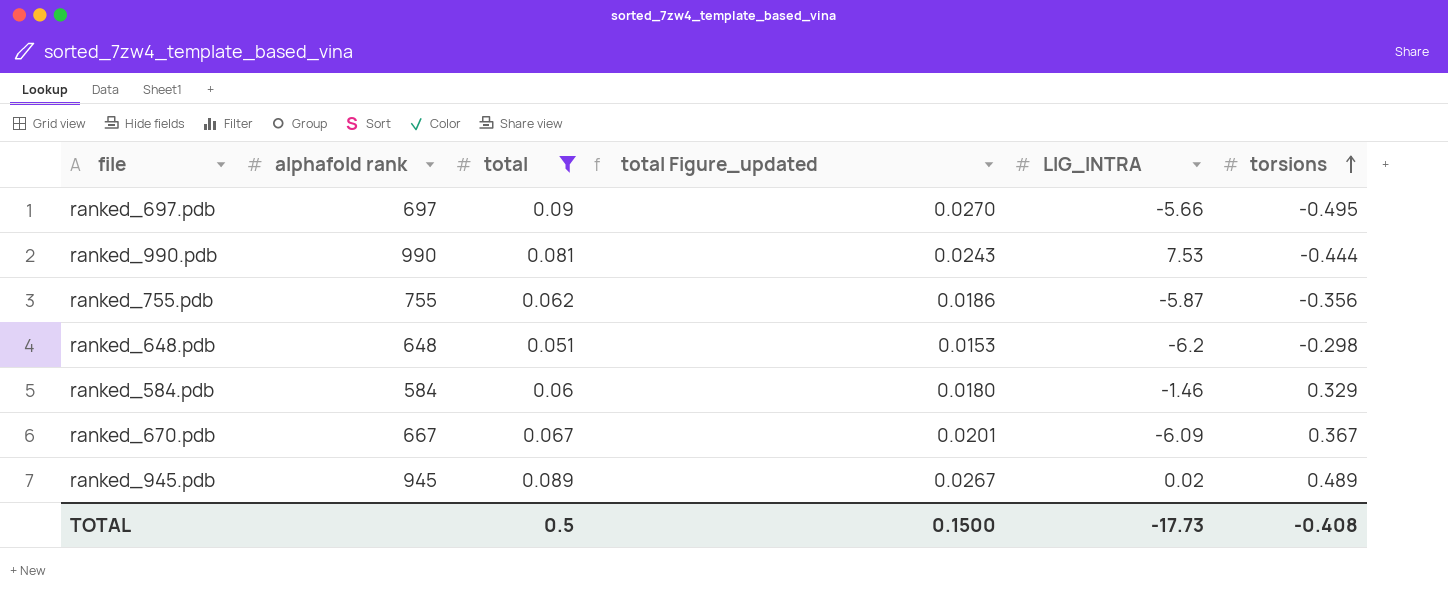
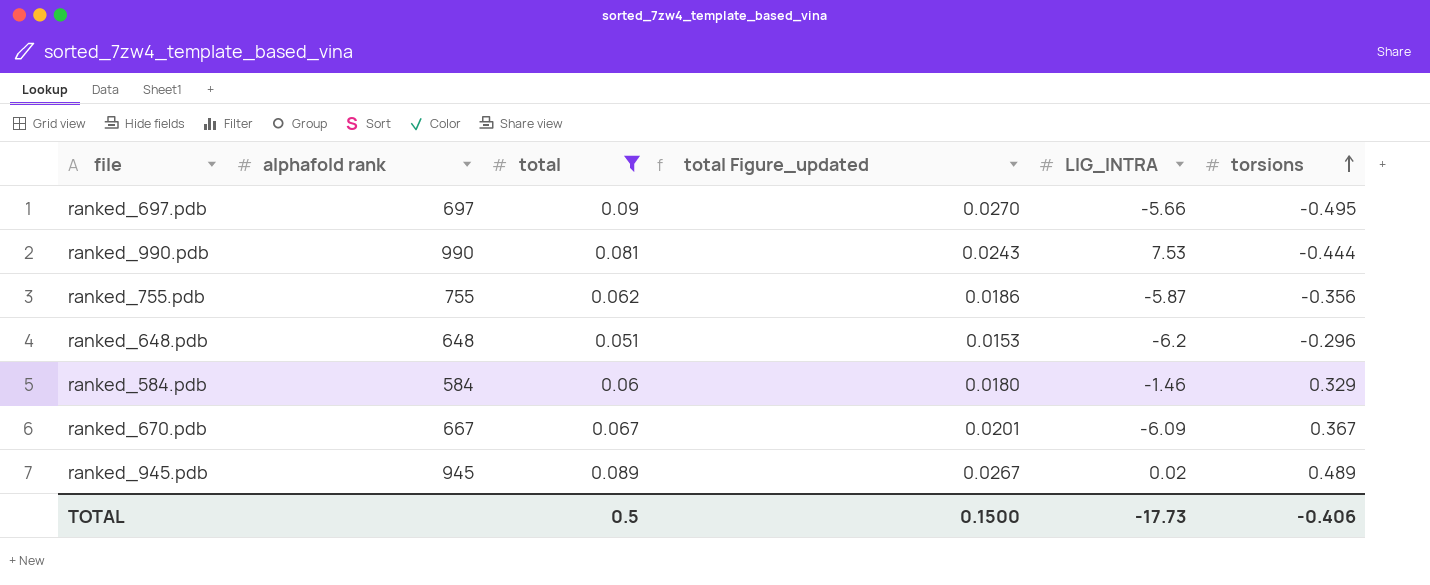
ranked_648.pdb | torsions: -0.298 -> -0.296
TOTAL | torsions: -0.408 -> -0.406

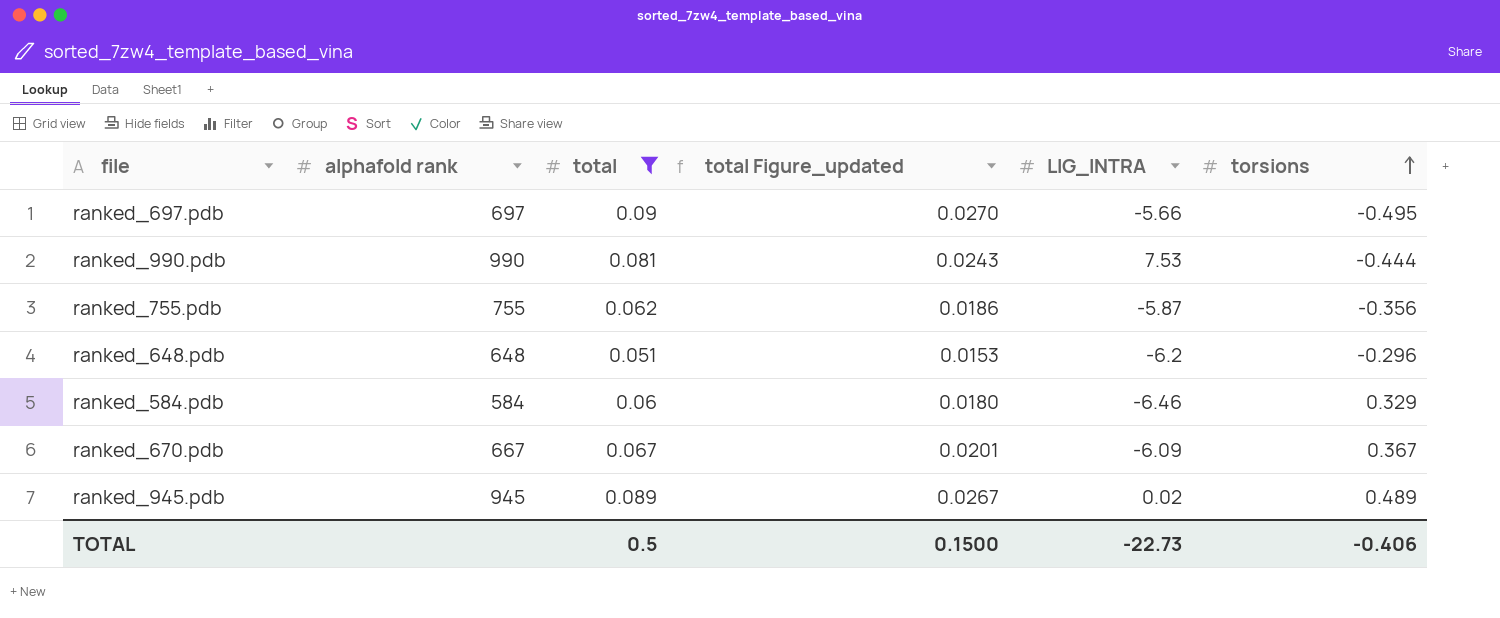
ranked_584.pdb | LIG_INTRA: -1.46 -> -6.46
TOTAL | LIG_INTRA: -17.73 -> -22.73

